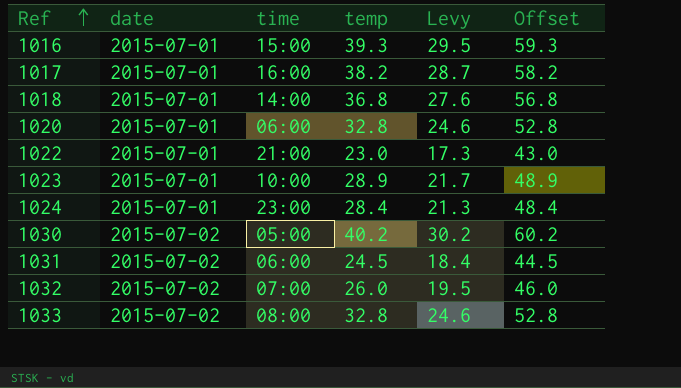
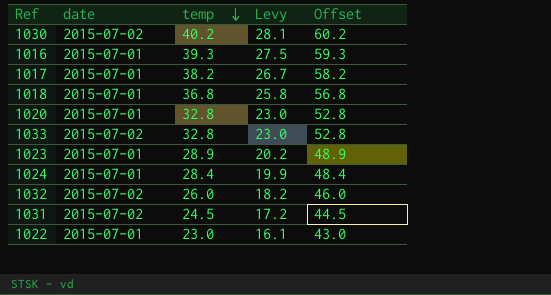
row order: Ref ascending -> temp descending
column time | position: 3 -> none
column Levy | formula: [temp] * 0.75 -> [temp] * 0.7

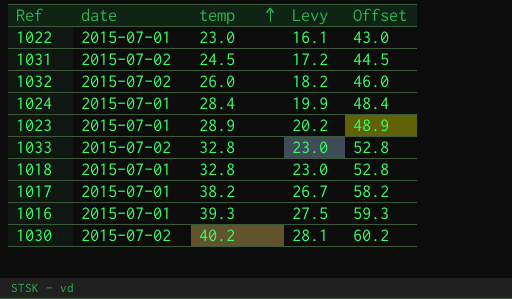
row order: temp descending -> temp ascending
row 1020: 2015-07-01 | 32.8 | 23.0 | 52.8 -> none
1018 | temp: 36.8 -> 32.8
1018 | Levy: 25.8 -> 23.0
1018 | Offset: 56.8 -> 52.8

